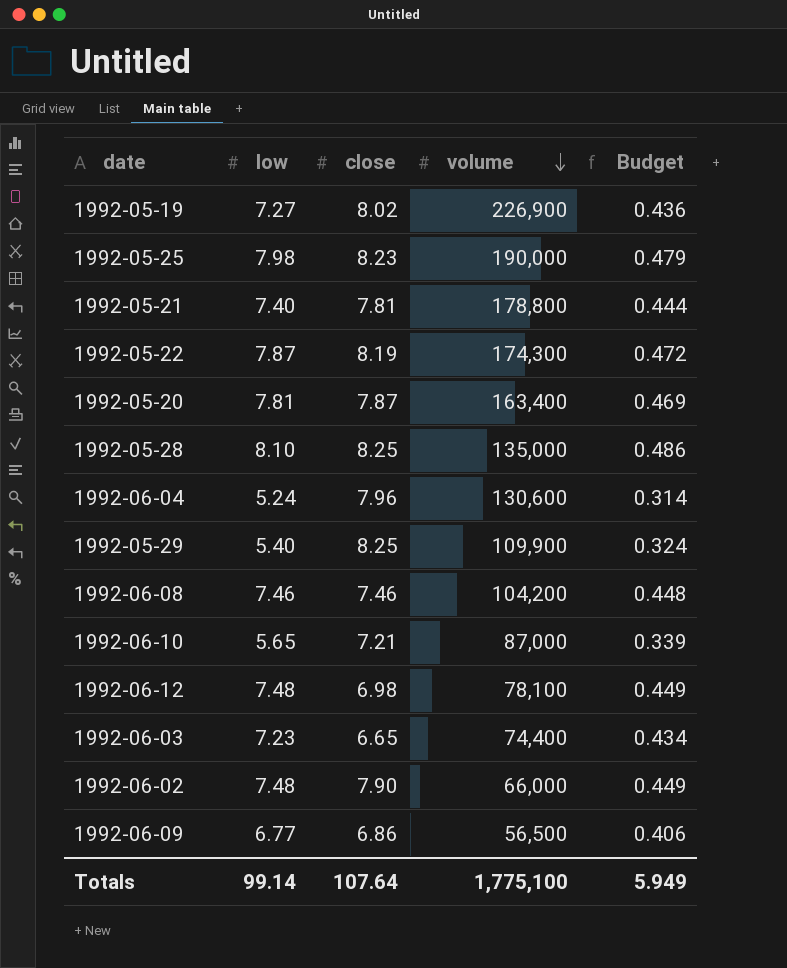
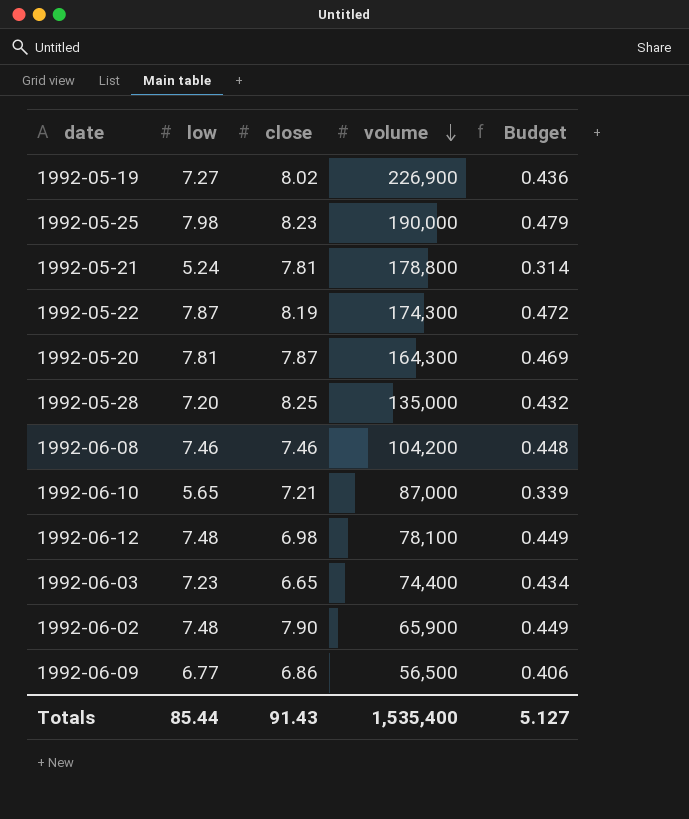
row 1992-06-04: 5.24 | 7.96 | 130,600 | 0.314 -> none
row 1992-05-29: 5.40 | 8.25 | 109,900 | 0.324 -> none
1992-05-21 | low: 7.40 -> 5.24
1992-05-21 | Budget: 0.444 -> 0.314
1992-05-20 | volume: 163,400 -> 164,300
1992-05-28 | low: 8.10 -> 7.20
1992-05-28 | Budget: 0.486 -> 0.432
1992-06-02 | volume: 66,000 -> 65,900
Totals | low: 99.14 -> 85.44
Totals | close: 107.64 -> 91.43
Totals | volume: 1,775,100 -> 1,535,400
Totals | Budget: 5.949 -> 5.127

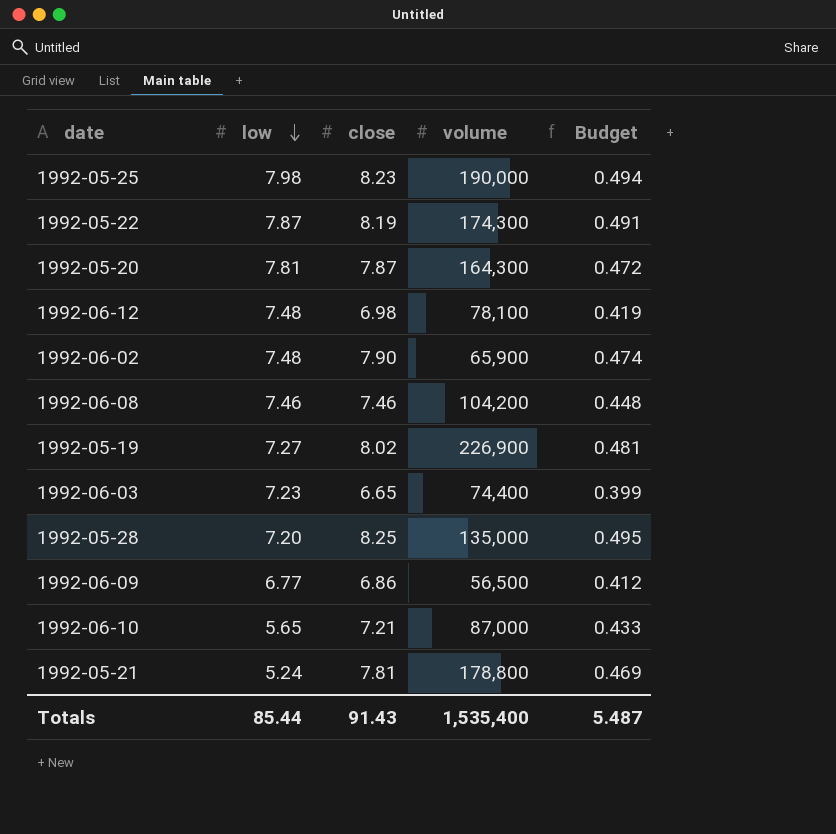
row order: volume descending -> low descending
column Budget | formula: [low] * 0.06 -> [close] * 0.06
Totals | Budget: 5.127 -> 5.487

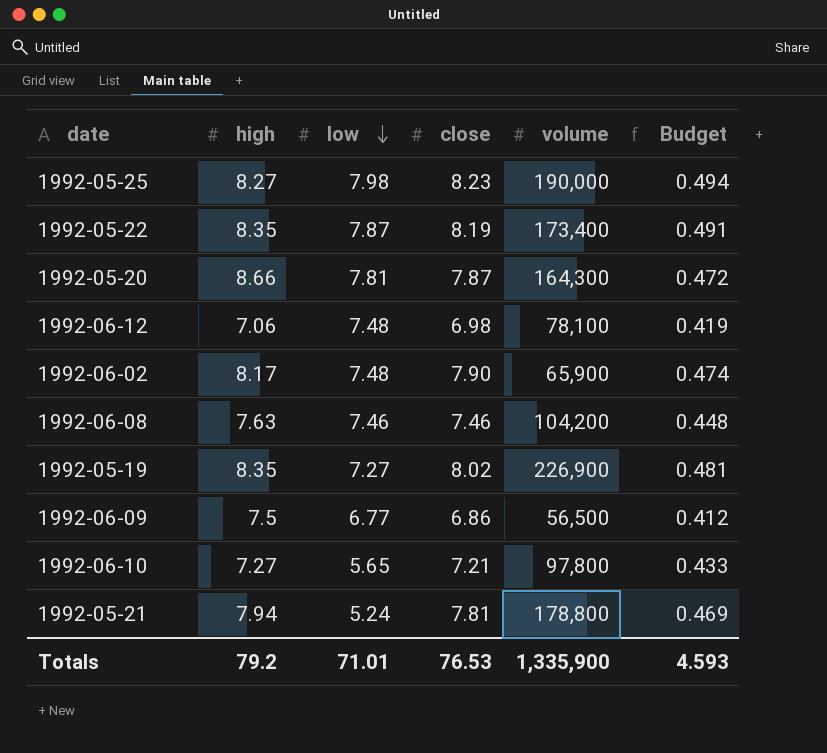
column high | position: none -> 2
row 1992-06-03: 7.23 | 6.65 | 74,400 | 0.399 -> none
row 1992-05-28: 7.20 | 8.25 | 135,000 | 0.495 -> none
1992-05-22 | volume: 174,300 -> 173,400
1992-06-10 | volume: 87,000 -> 97,800
Totals | low: 85.44 -> 71.01
Totals | close: 91.43 -> 76.53
Totals | volume: 1,535,400 -> 1,335,900
Totals | Budget: 5.487 -> 4.593

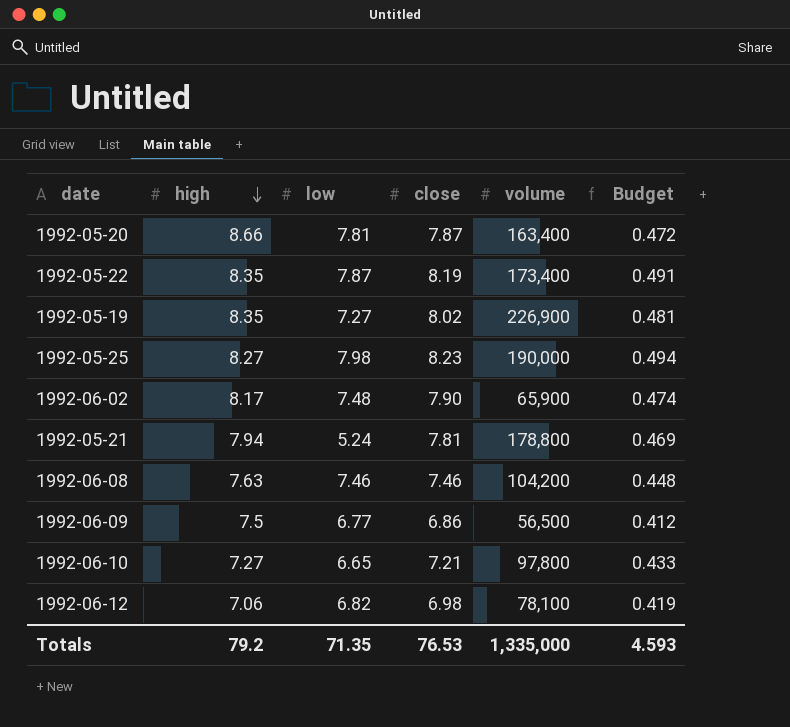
row order: low descending -> high descending
1992-05-20 | volume: 164,300 -> 163,400
1992-06-10 | low: 5.65 -> 6.65
1992-06-12 | low: 7.48 -> 6.82
Totals | low: 71.01 -> 71.35
Totals | volume: 1,335,900 -> 1,335,000

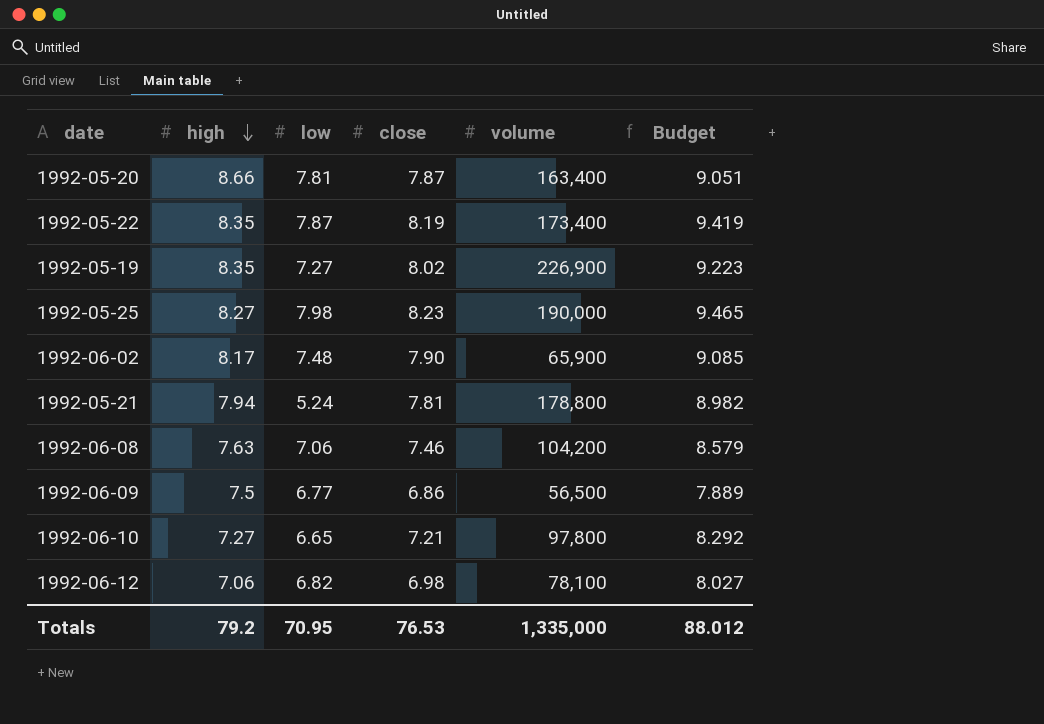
column Budget | formula: [close] * 0.06 -> [close] * 1.15
1992-06-08 | low: 7.46 -> 7.06
Totals | low: 71.35 -> 70.95
Totals | Budget: 4.593 -> 88.012

